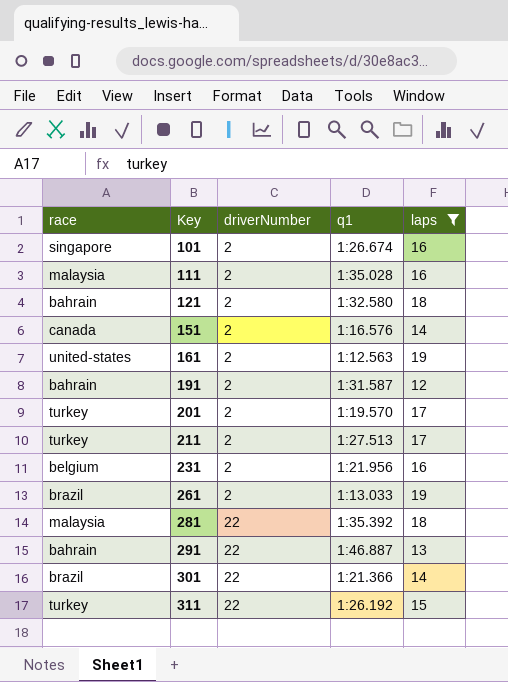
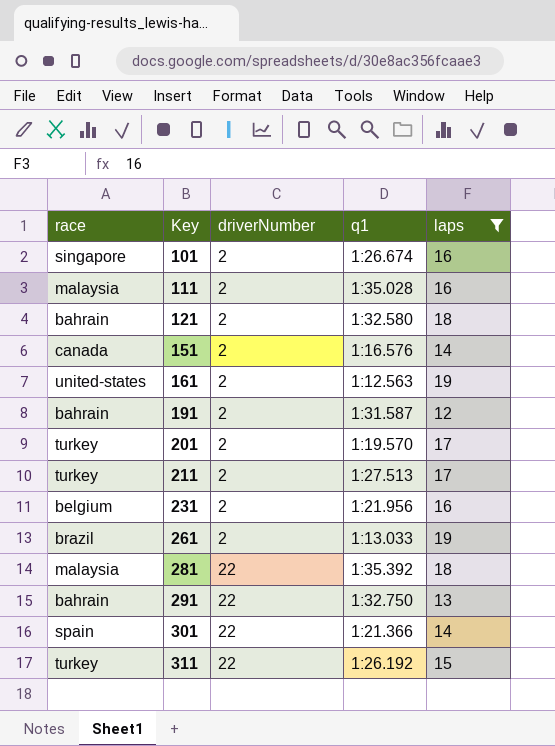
291 | q1: 1:46.887 -> 1:32.750
301 | race: brazil -> spain

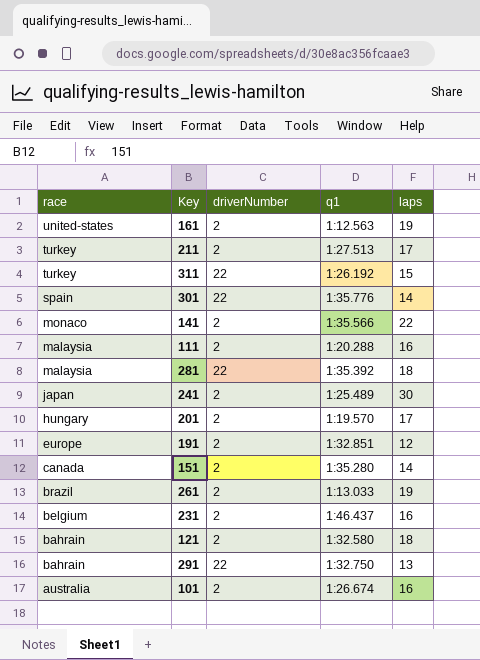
filter: laps <= 19 -> none
row order: Key ascending -> race descending
301 | q1: 1:21.366 -> 1:35.776
111 | q1: 1:35.028 -> 1:20.288
201 | race: turkey -> hungary
191 | race: bahrain -> europe
191 | q1: 1:31.587 -> 1:32.851
151 | q1: 1:16.576 -> 1:35.280
231 | q1: 1:21.956 -> 1:46.437
101 | race: singapore -> australia

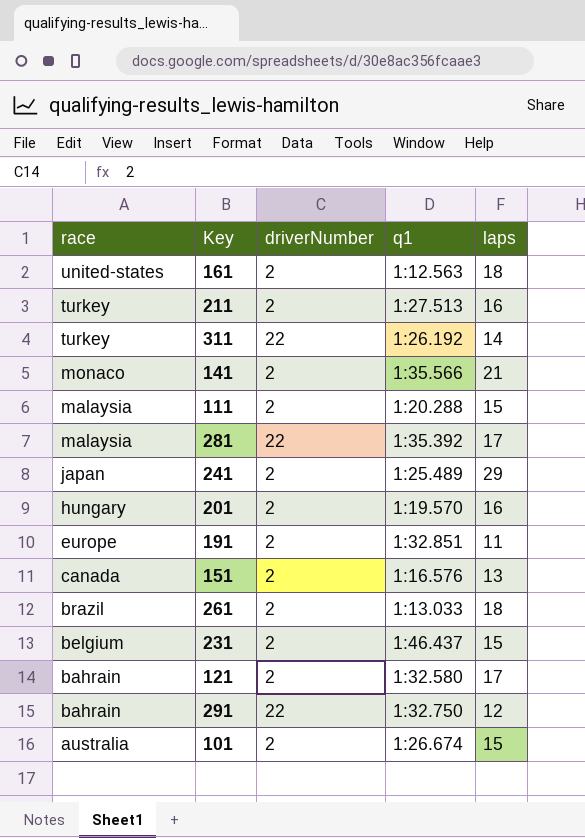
row 301: spain | 22 | 1:35.776 | 14 -> none
161 | laps: 19 -> 18
211 | laps: 17 -> 16
311 | laps: 15 -> 14
141 | laps: 22 -> 21
111 | laps: 16 -> 15
281 | laps: 18 -> 17
241 | laps: 30 -> 29
201 | laps: 17 -> 16
191 | laps: 12 -> 11
151 | q1: 1:35.280 -> 1:16.576
151 | laps: 14 -> 13
261 | laps: 19 -> 18
231 | laps: 16 -> 15
121 | laps: 18 -> 17
291 | laps: 13 -> 12
101 | laps: 16 -> 15

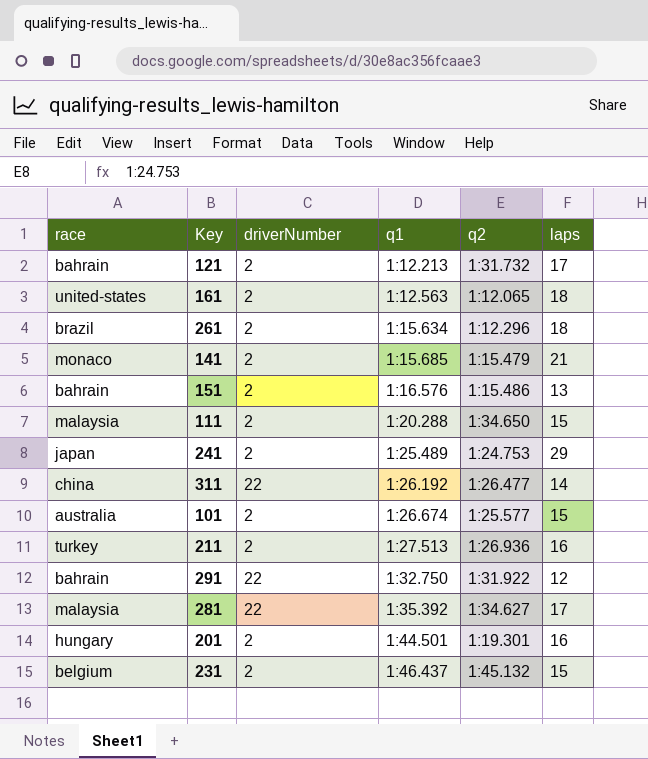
row order: race descending -> q1 ascending
column q2 | position: none -> 5
row 191: europe | 2 | 1:32.851 | 11 -> none
121 | q1: 1:32.580 -> 1:12.213
261 | q1: 1:13.033 -> 1:15.634
141 | q1: 1:35.566 -> 1:15.685
151 | race: canada -> bahrain
311 | race: turkey -> china
201 | q1: 1:19.570 -> 1:44.501

